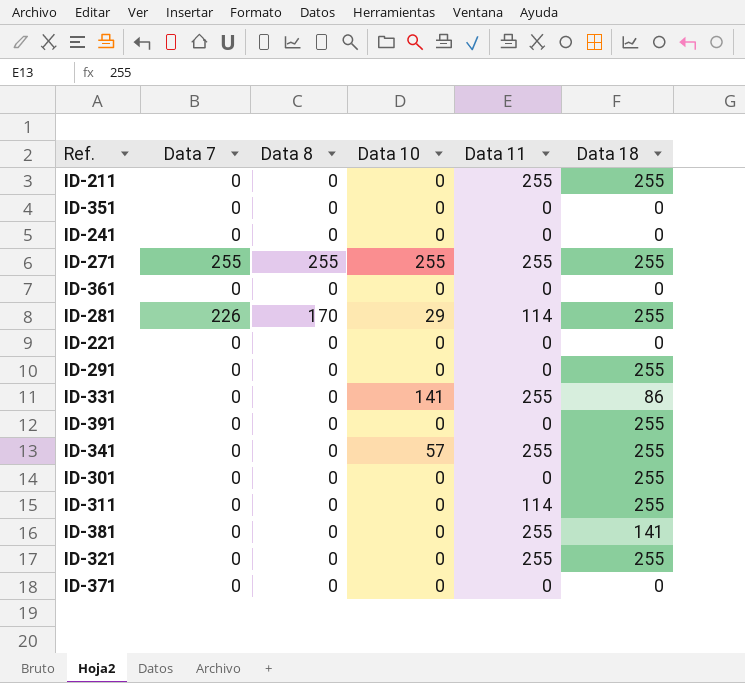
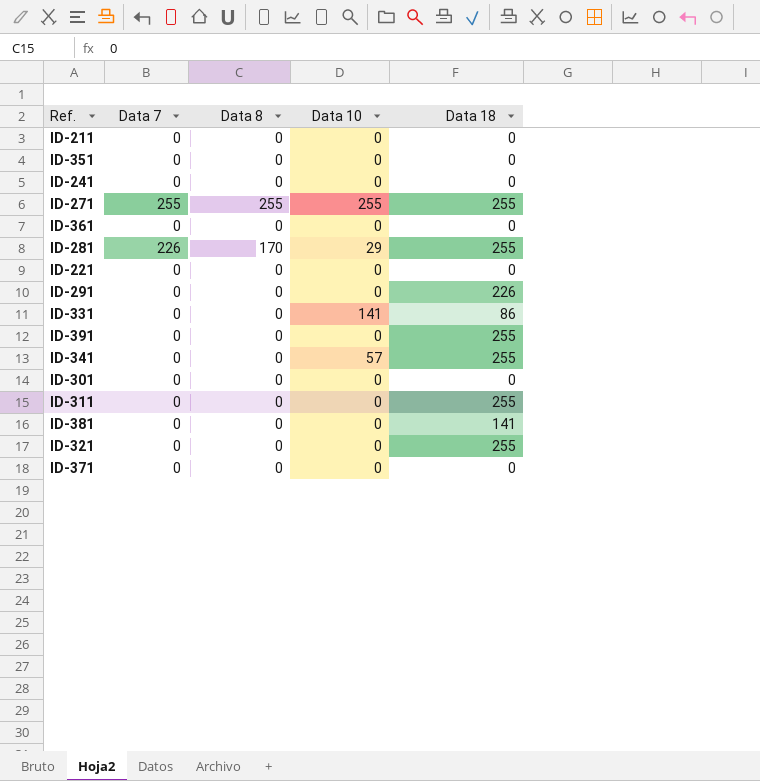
column Data 11 | position: 5 -> none
ID-211 | Data 18: 255 -> 0
ID-291 | Data 18: 255 -> 226
ID-301 | Data 18: 255 -> 0

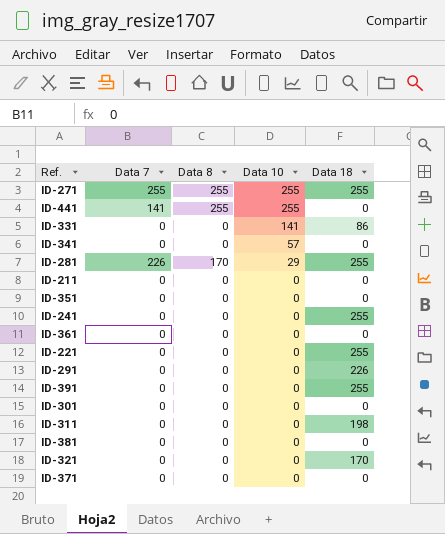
row order: none -> Data 10 descending
row ID-441: none -> 141 | 255 | 255 | 0
ID-341 | Data 18: 255 -> 0
ID-241 | Data 18: 0 -> 255
ID-221 | Data 18: 0 -> 255
ID-311 | Data 18: 255 -> 198
ID-381 | Data 18: 141 -> 0
ID-321 | Data 18: 255 -> 170

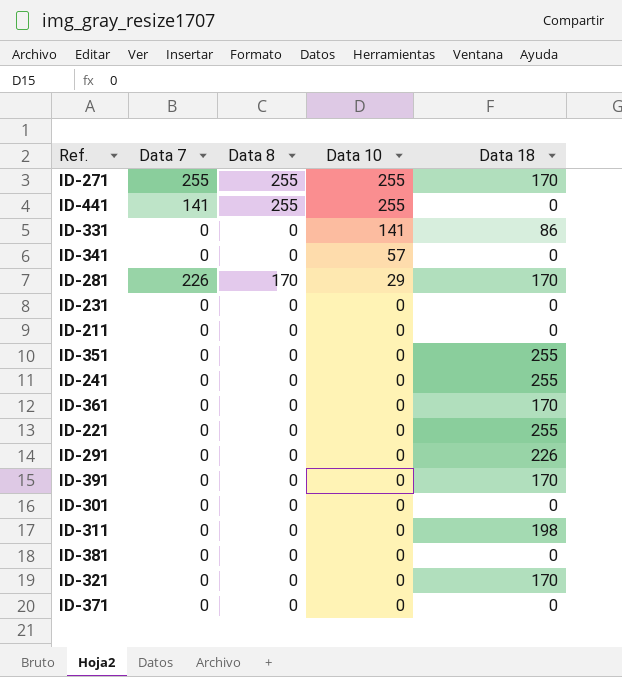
ID-271 | Data 18: 255 -> 170
ID-281 | Data 18: 255 -> 170
row ID-231: none -> 0 | 0 | 0 | 0
ID-351 | Data 18: 0 -> 255
ID-361 | Data 18: 0 -> 170
ID-391 | Data 18: 255 -> 170

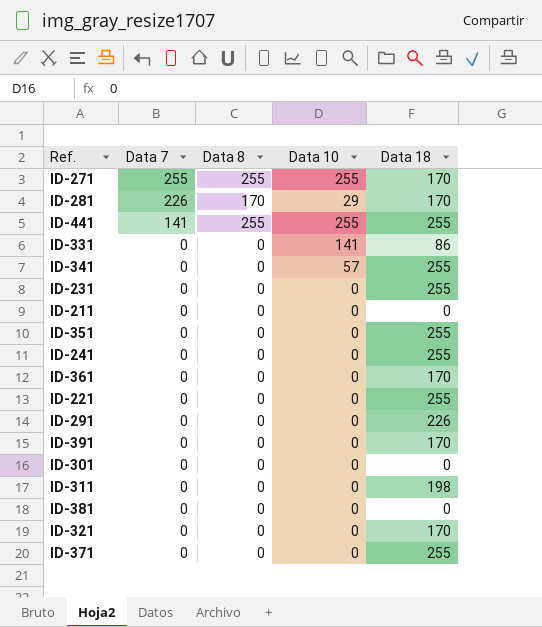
row order: Data 10 descending -> Data 7 descending
ID-441 | Data 18: 0 -> 255
ID-341 | Data 18: 0 -> 255
ID-231 | Data 18: 0 -> 255
ID-371 | Data 18: 0 -> 255

